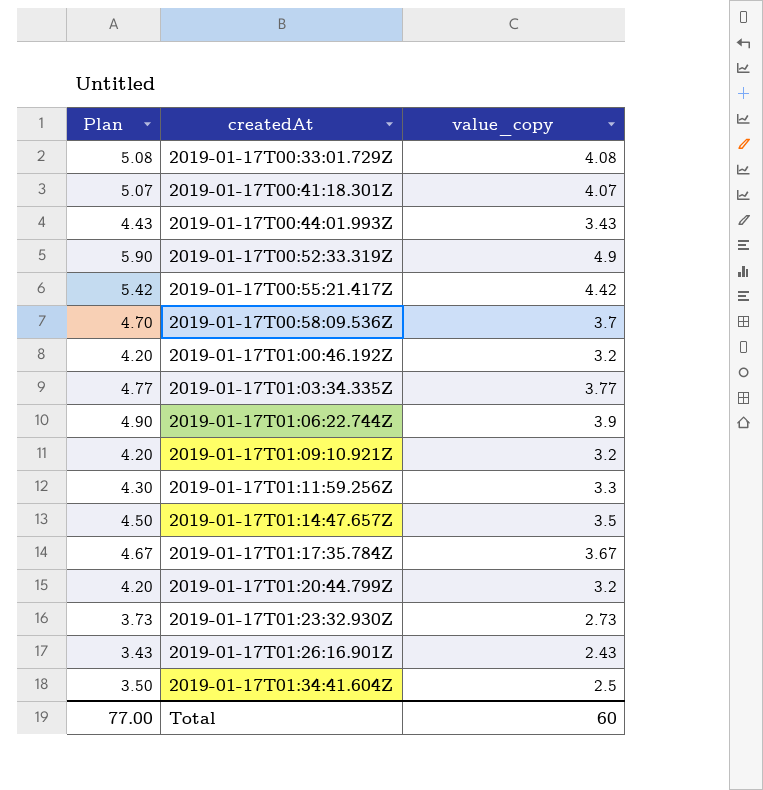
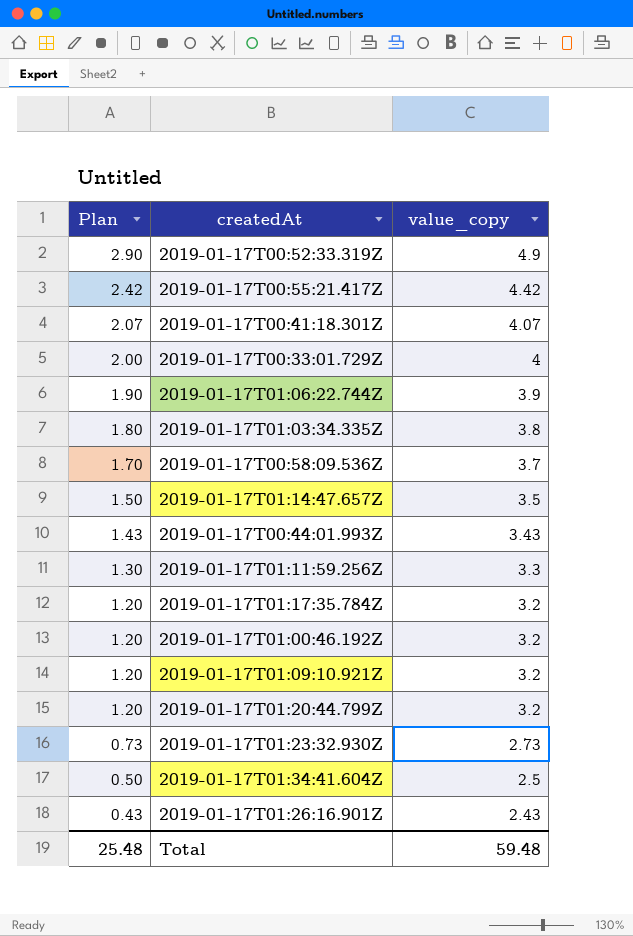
row order: createdAt ascending -> Plan descending
column Plan | formula: [value_copy] + 1 -> [value_copy] - 2
2019-01-17T00:33:01.729Z | value_copy: 4.08 -> 4
2019-01-17T01:03:34.335Z | value_copy: 3.77 -> 3.8
2019-01-17T01:17:35.784Z | value_copy: 3.67 -> 3.2
Total | Plan: 77.00 -> 25.48
Total | value_copy: 60 -> 59.48

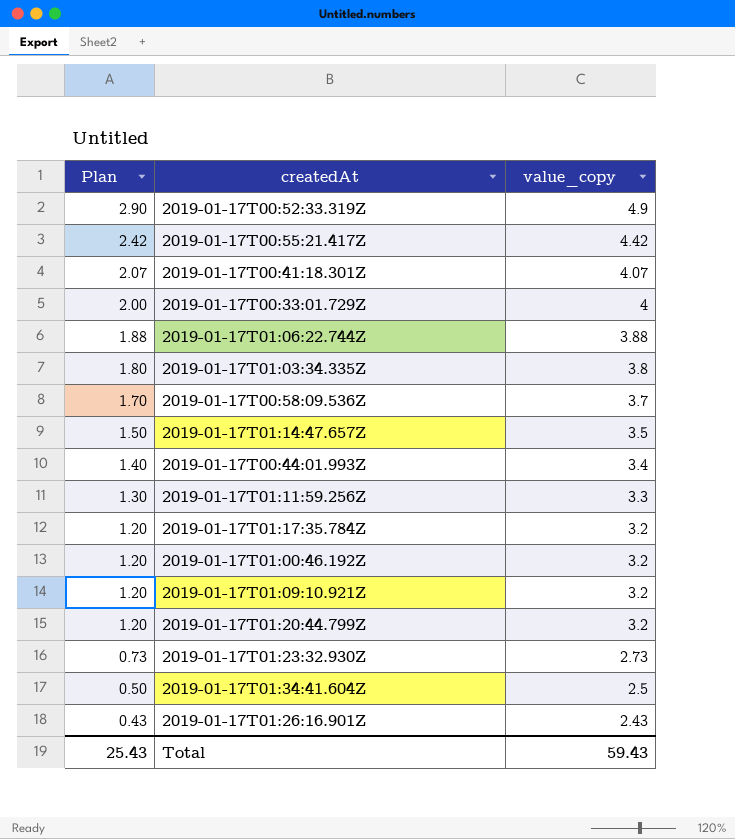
2019-01-17T01:06:22.744Z | Plan: 1.90 -> 1.88
2019-01-17T01:06:22.744Z | value_copy: 3.9 -> 3.88
2019-01-17T00:44:01.993Z | Plan: 1.43 -> 1.40
2019-01-17T00:44:01.993Z | value_copy: 3.43 -> 3.4
Total | Plan: 25.48 -> 25.43
Total | value_copy: 59.48 -> 59.43

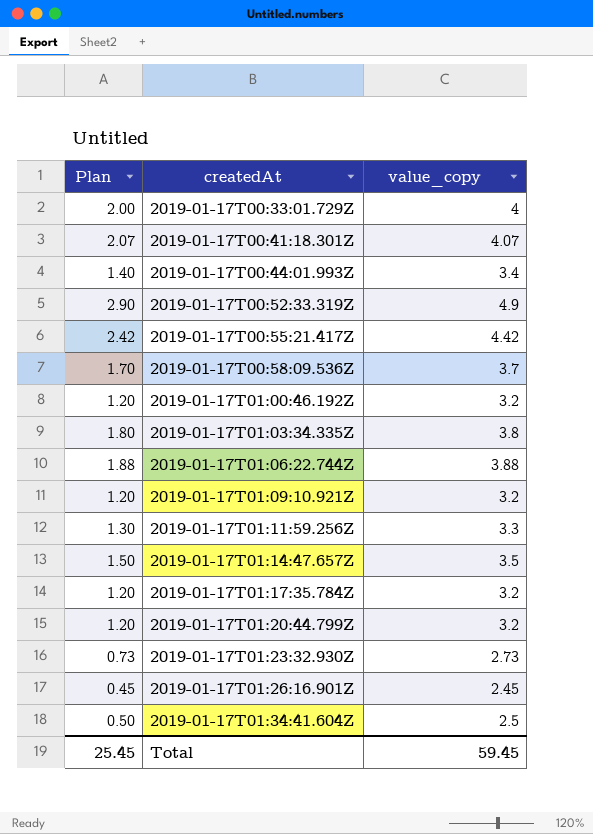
row order: Plan descending -> createdAt ascending
2019-01-17T01:26:16.901Z | Plan: 0.43 -> 0.45
2019-01-17T01:26:16.901Z | value_copy: 2.43 -> 2.45
Total | Plan: 25.43 -> 25.45
Total | value_copy: 59.43 -> 59.45

